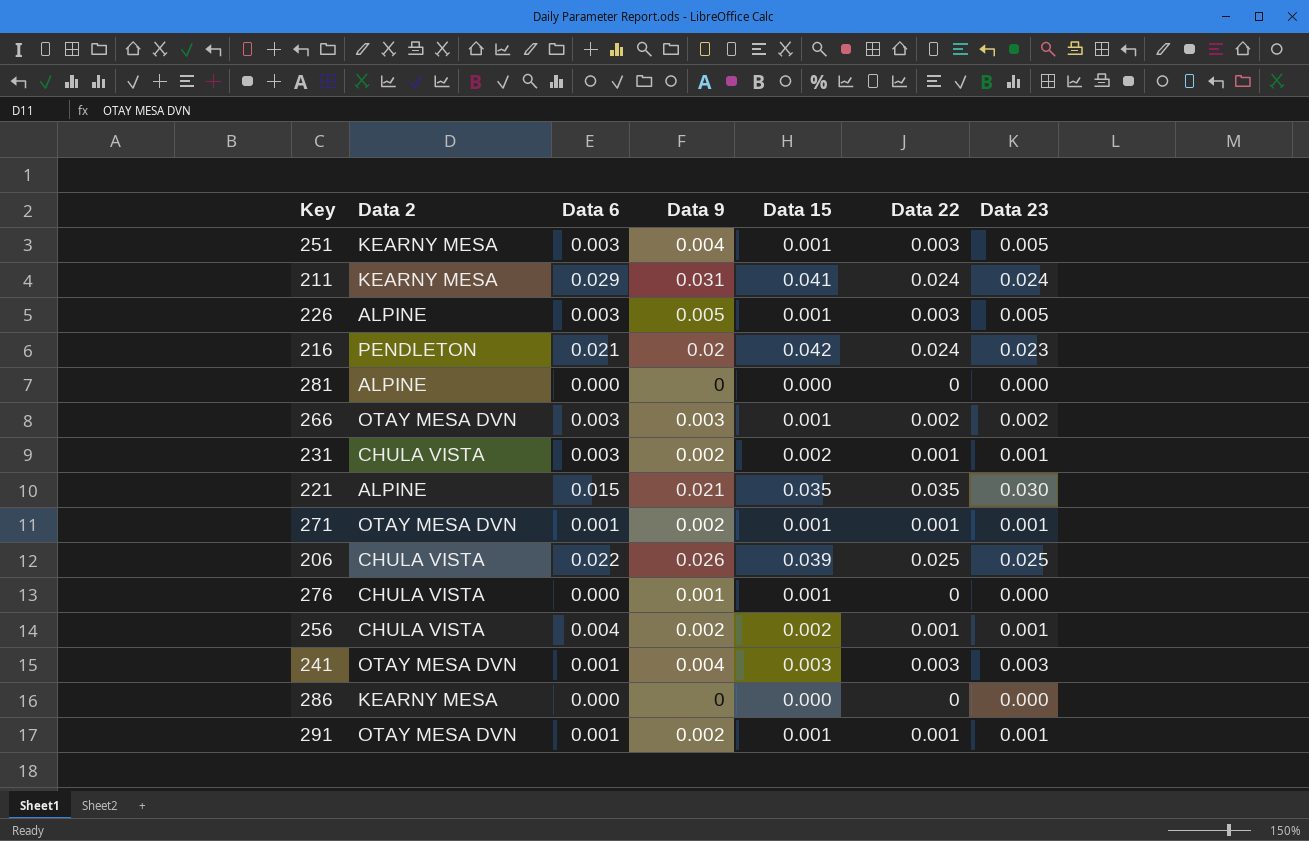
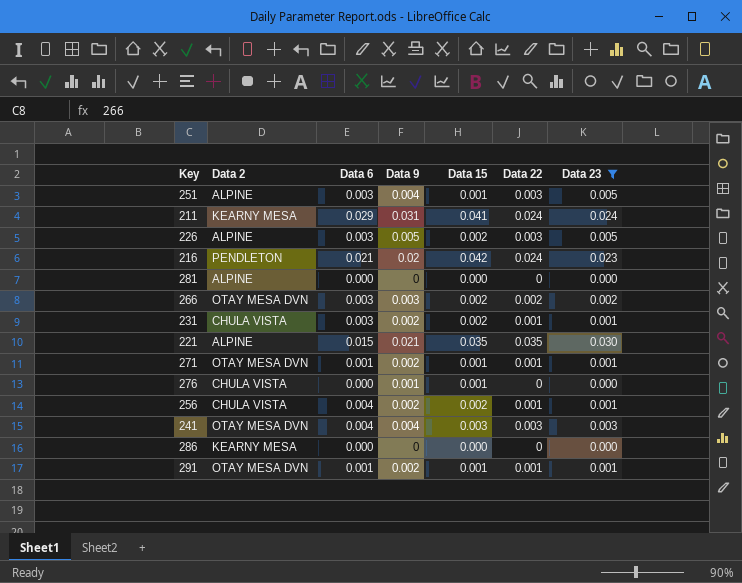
filter: none -> Data 23 != 0.025
251 | Data 2: KEARNY MESA -> ALPINE
226 | Data 15: 0.001 -> 0.002
266 | Data 15: 0.001 -> 0.002
241 | Data 6: 0.001 -> 0.004

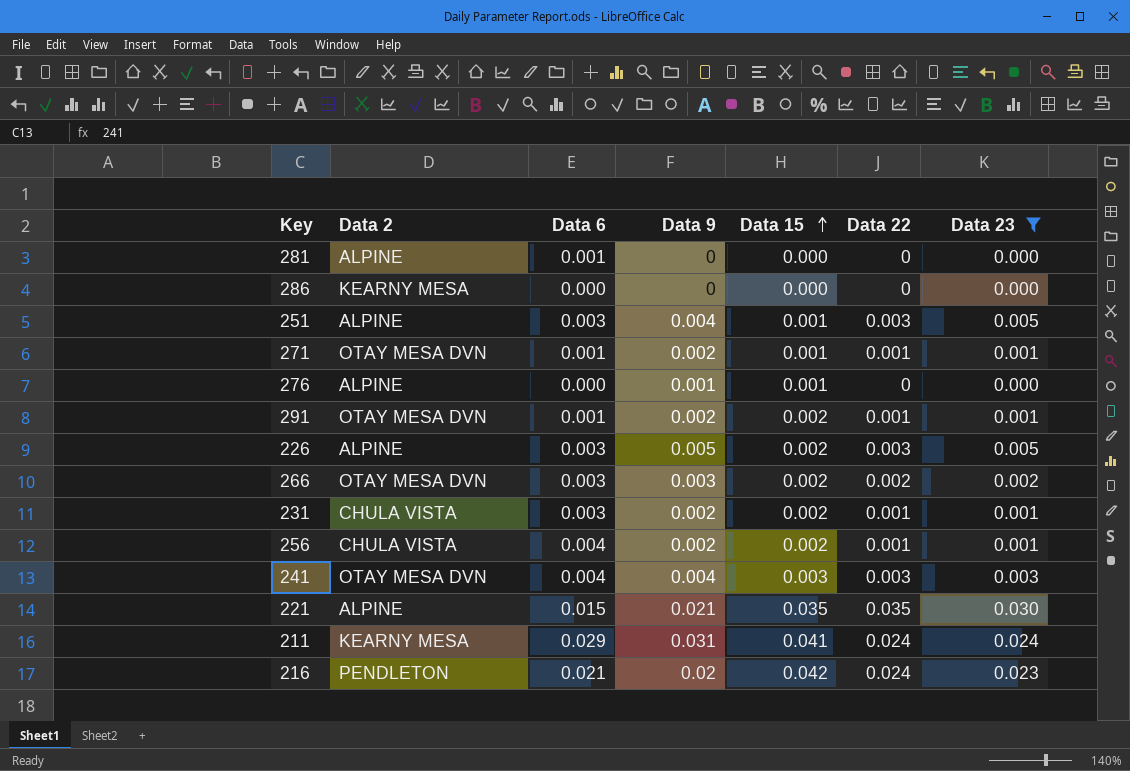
row order: none -> Data 15 ascending
281 | Data 6: 0.000 -> 0.001
276 | Data 2: CHULA VISTA -> ALPINE
291 | Data 15: 0.001 -> 0.002

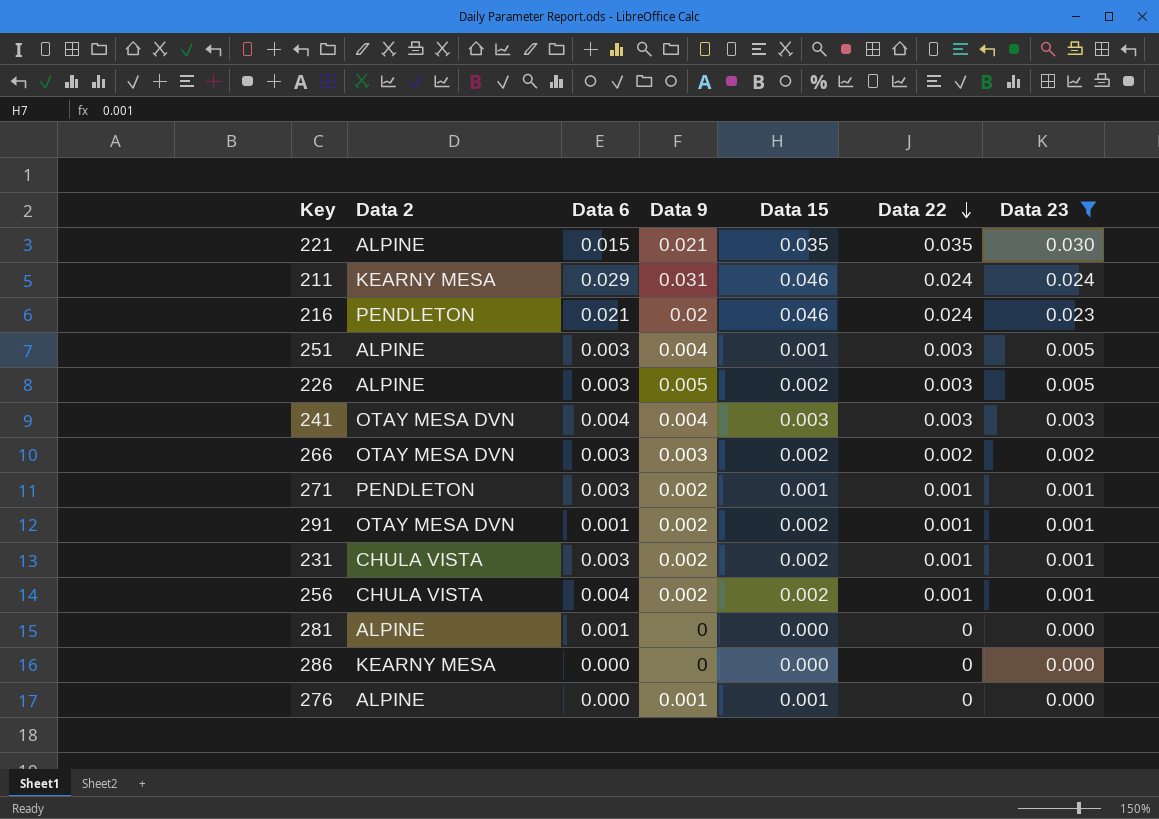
row order: Data 15 ascending -> Data 22 descending
211 | Data 15: 0.041 -> 0.046
216 | Data 15: 0.042 -> 0.046
271 | Data 2: OTAY MESA DVN -> PENDLETON
271 | Data 6: 0.001 -> 0.003

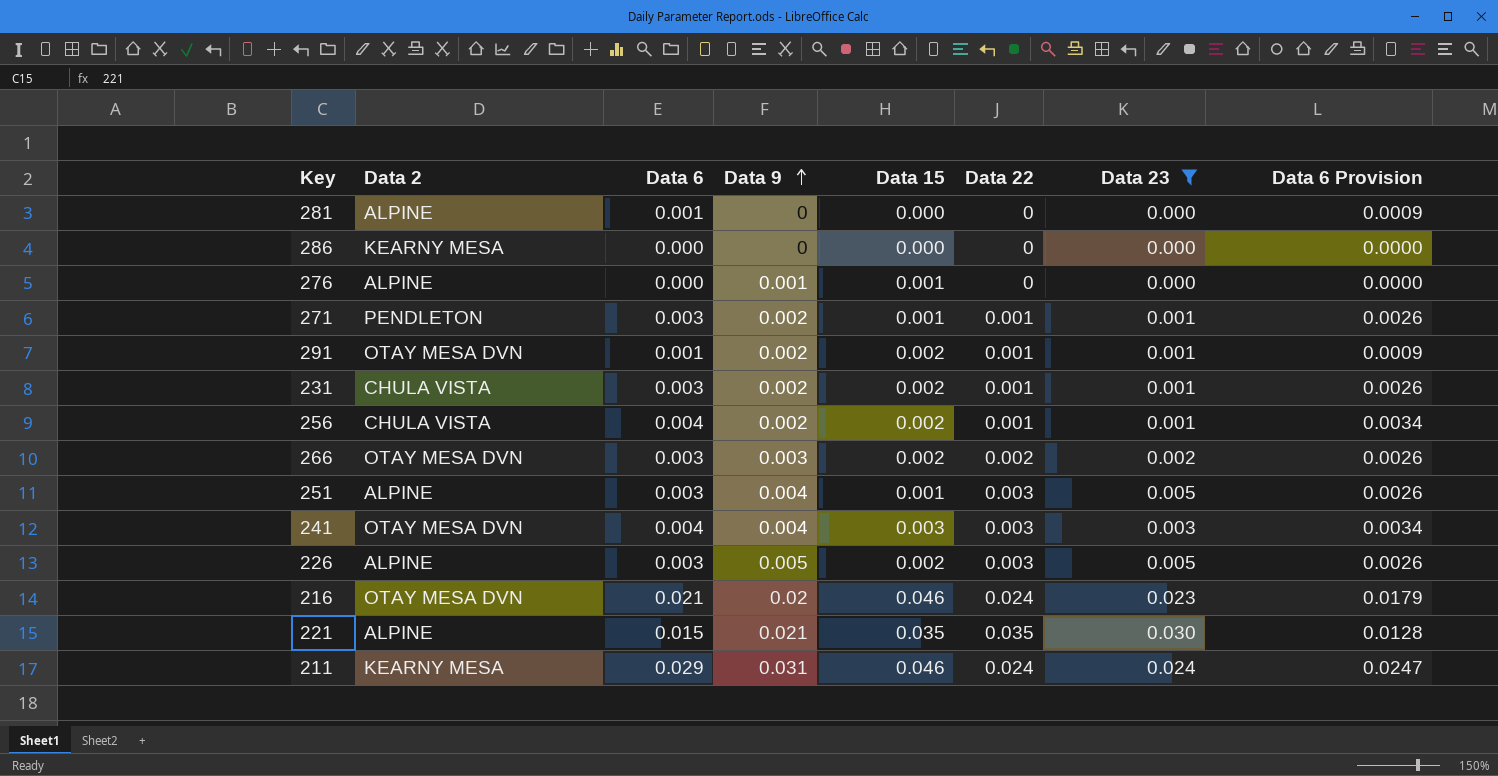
row order: Data 22 descending -> Data 9 ascending
column Data 6 Provision | formula: none -> [Data 6] * 0.85
216 | Data 2: PENDLETON -> OTAY MESA DVN

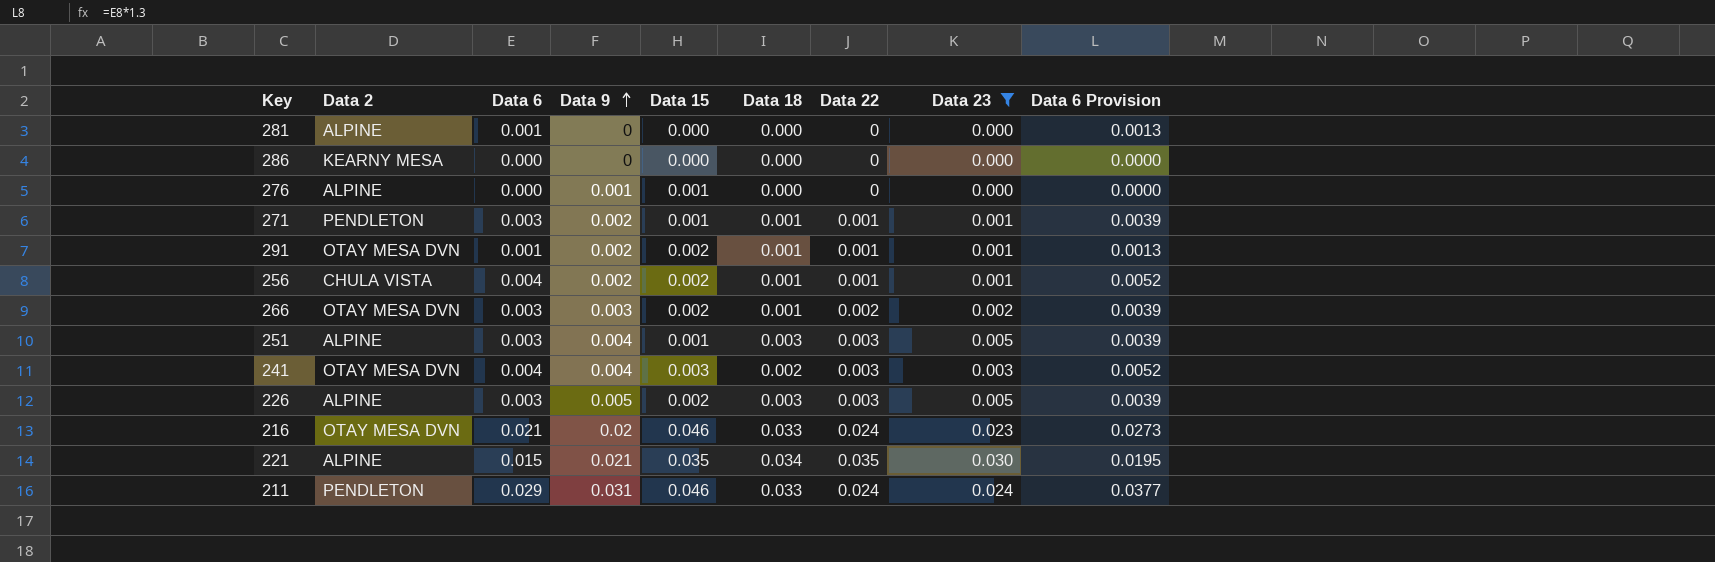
column Data 18 | position: none -> 6
column Data 6 Provision | formula: [Data 6] * 0.85 -> [Data 6] * 1.3
row 231: CHULA VISTA | 0.003 | 0.002 | 0.002 | 0.001 | 0.001 | 0.0026 -> none
211 | Data 2: KEARNY MESA -> PENDLETON

